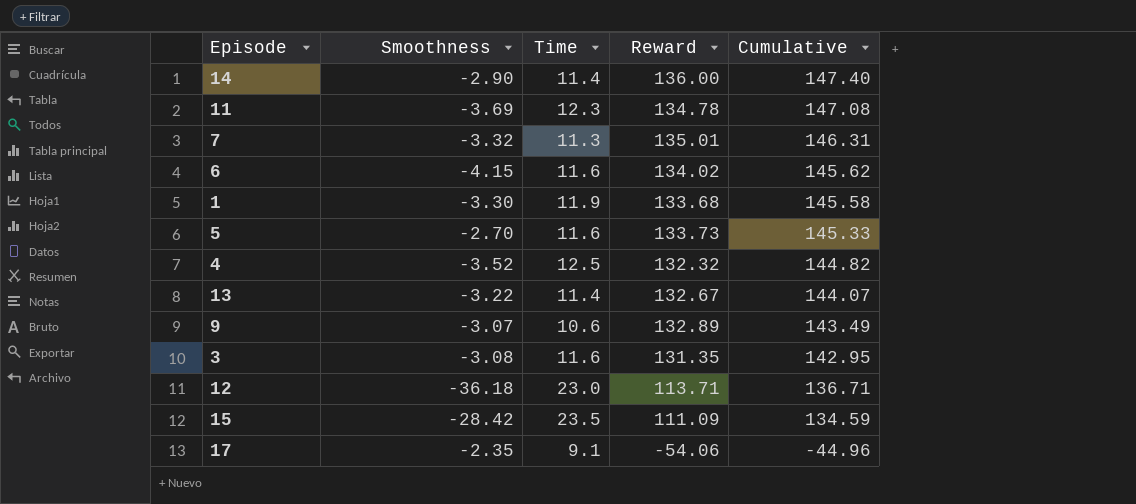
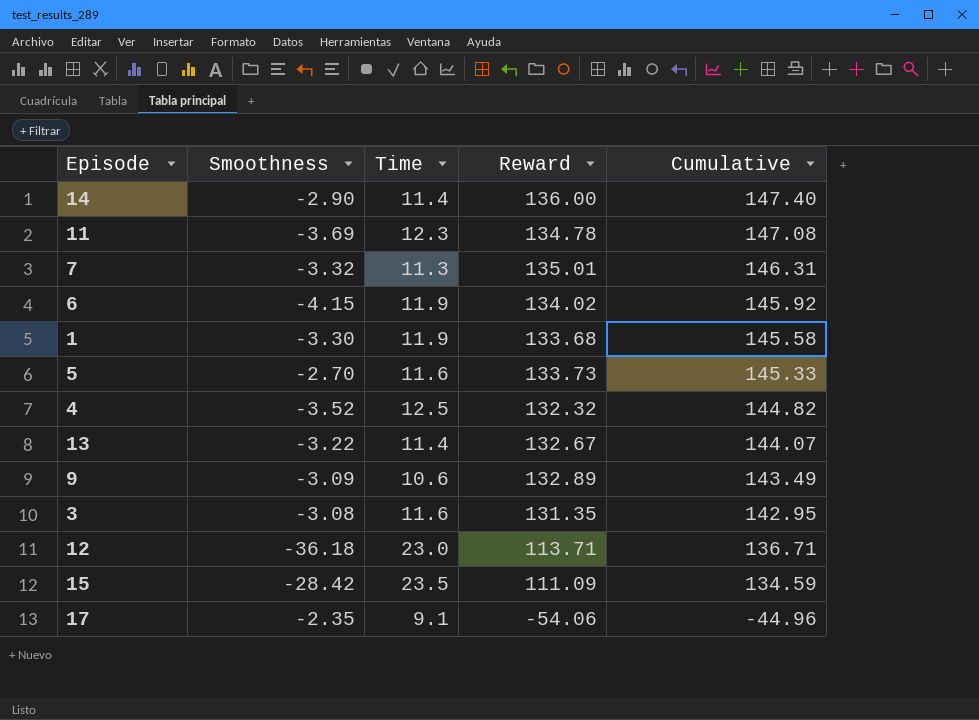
6 | Time: 11.6 -> 11.9
6 | Cumulative: 145.62 -> 145.92
9 | Smoothness: -3.07 -> -3.09

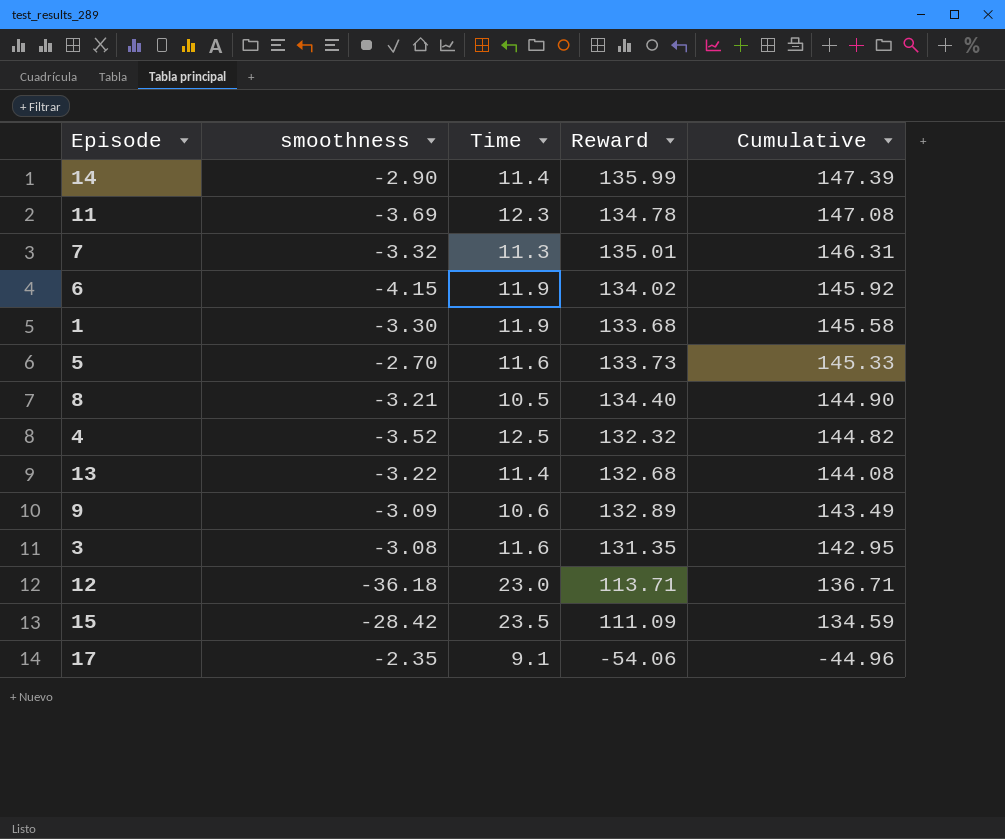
column name: Smoothness -> smoothness
14 | Reward: 136.00 -> 135.99
14 | Cumulative: 147.40 -> 147.39
row 8: none -> -3.21 | 10.5 | 134.40 | 144.90
13 | Reward: 132.67 -> 132.68
13 | Cumulative: 144.07 -> 144.08

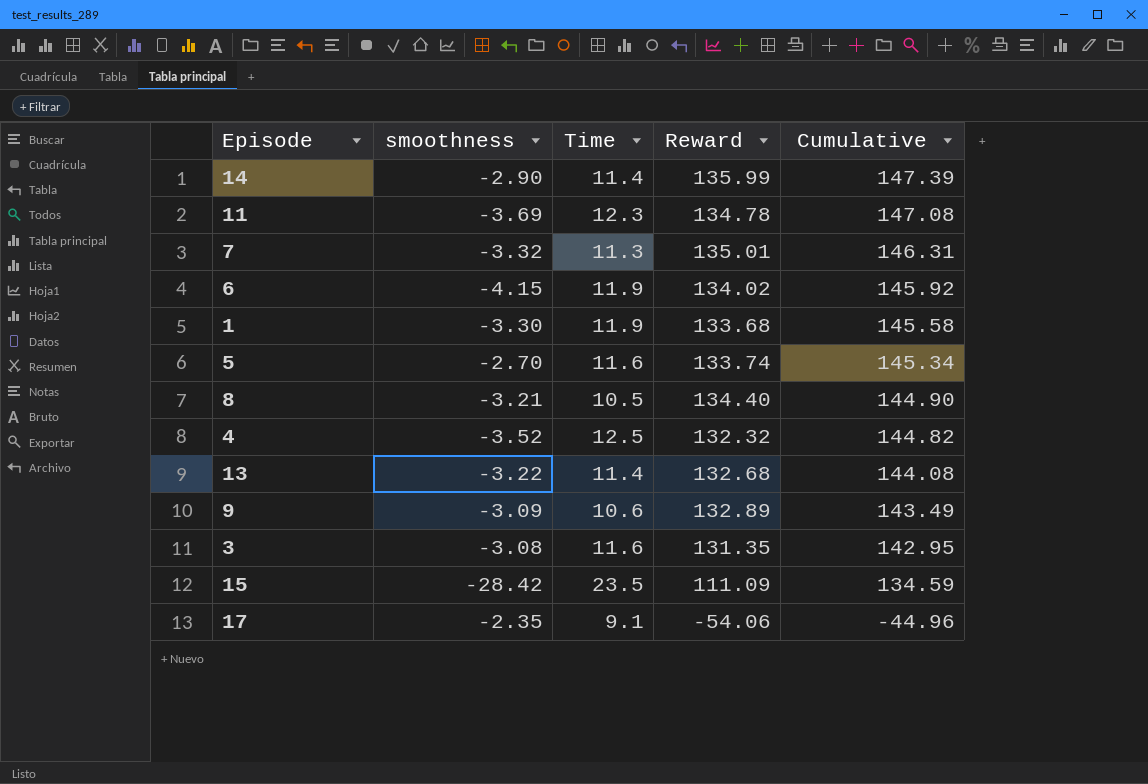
row 12: -36.18 | 23.0 | 113.71 | 136.71 -> none
5 | Reward: 133.73 -> 133.74
5 | Cumulative: 145.33 -> 145.34

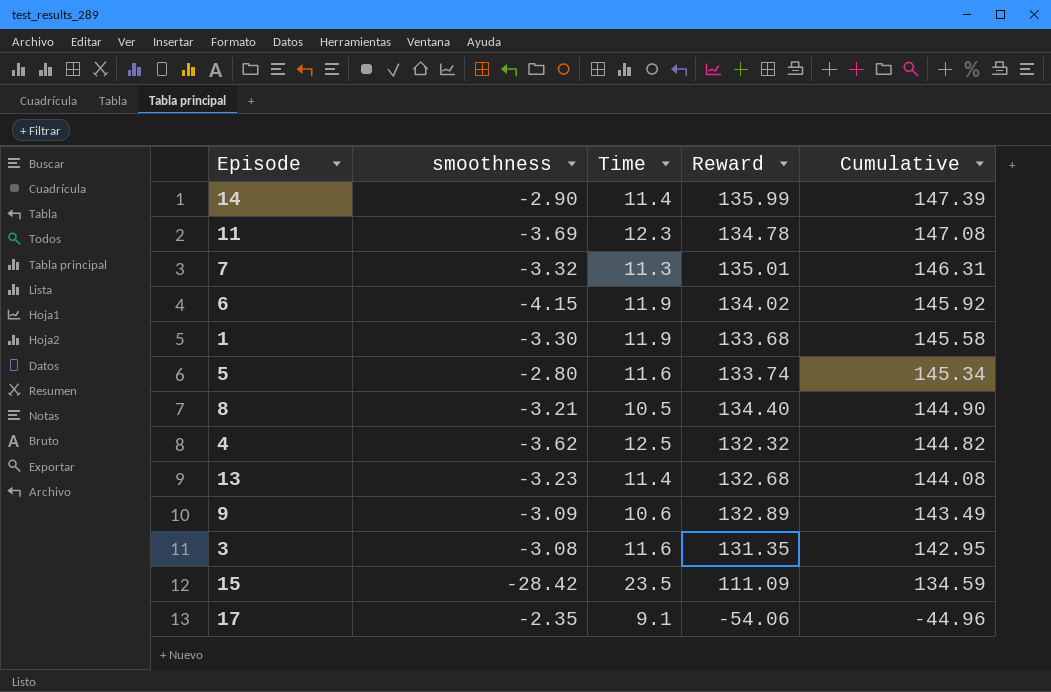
5 | smoothness: -2.70 -> -2.80
4 | smoothness: -3.52 -> -3.62
13 | smoothness: -3.22 -> -3.23

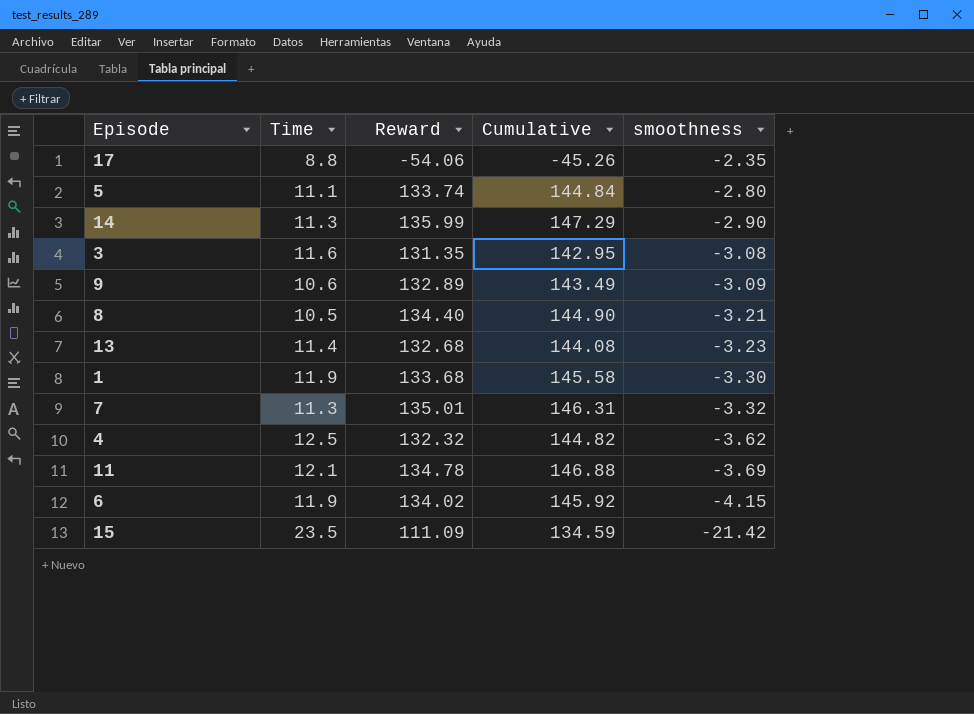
row order: Cumulative descending -> smoothness descending
column smoothness | position: 2 -> 5
17 | Time: 9.1 -> 8.8
17 | Cumulative: -44.96 -> -45.26
5 | Time: 11.6 -> 11.1
5 | Cumulative: 145.34 -> 144.84
14 | Time: 11.4 -> 11.3
14 | Cumulative: 147.39 -> 147.29
11 | Time: 12.3 -> 12.1
11 | Cumulative: 147.08 -> 146.88
15 | smoothness: -28.42 -> -21.42

